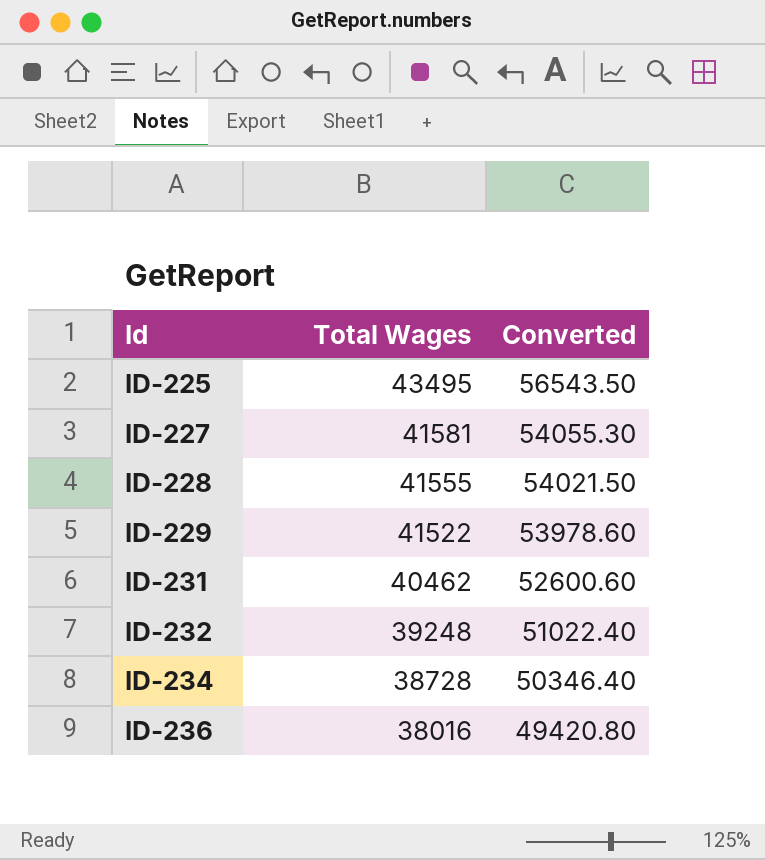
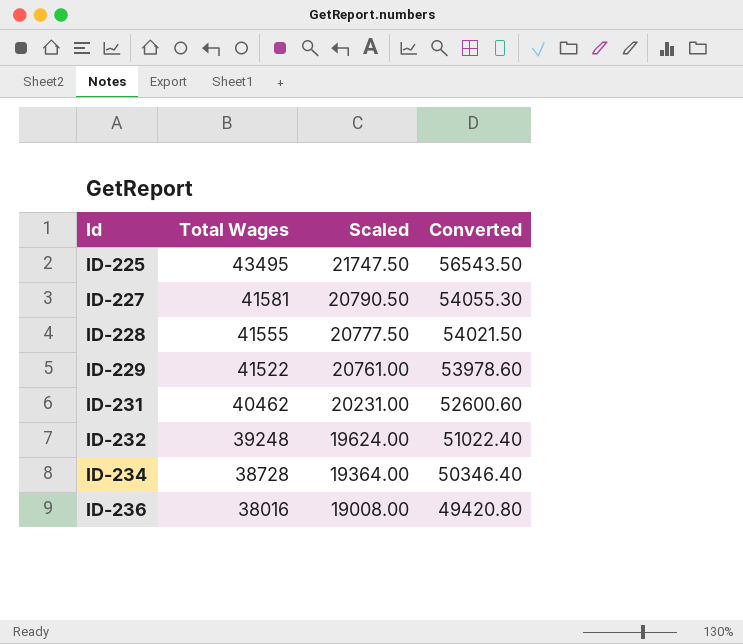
column Scaled | formula: none -> [Total Wages] * 0.5

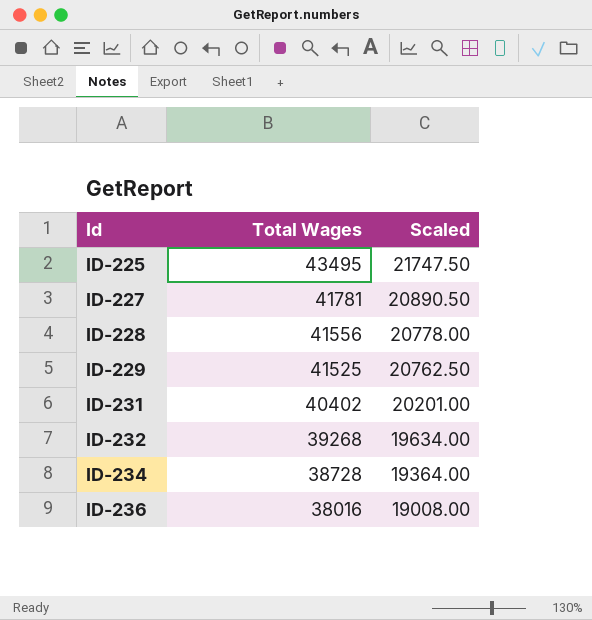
column Converted | formula: [Total Wages] * 1.3 -> none
ID-227 | Total Wages: 41581 -> 41781
ID-227 | Scaled: 20790.50 -> 20890.50
ID-228 | Total Wages: 41555 -> 41556
ID-228 | Scaled: 20777.50 -> 20778.00
ID-229 | Total Wages: 41522 -> 41525
ID-229 | Scaled: 20761.00 -> 20762.50
ID-231 | Total Wages: 40462 -> 40402
ID-231 | Scaled: 20231.00 -> 20201.00
ID-232 | Total Wages: 39248 -> 39268
ID-232 | Scaled: 19624.00 -> 19634.00

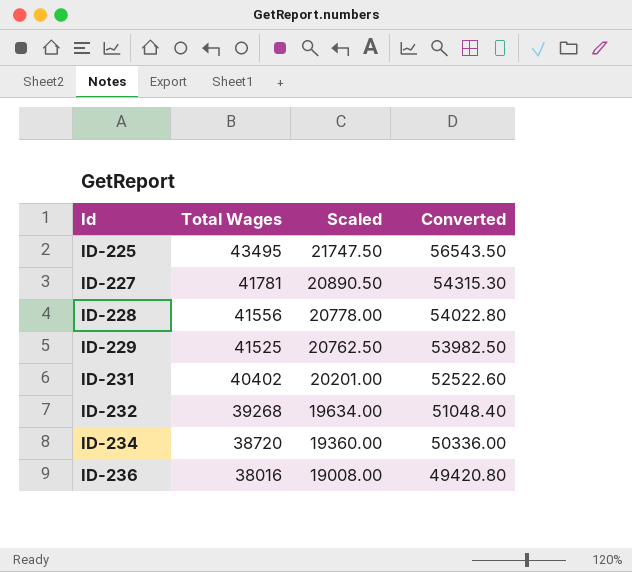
column Converted | formula: none -> [Total Wages] * 1.3
ID-234 | Total Wages: 38728 -> 38720
ID-234 | Scaled: 19364.00 -> 19360.00

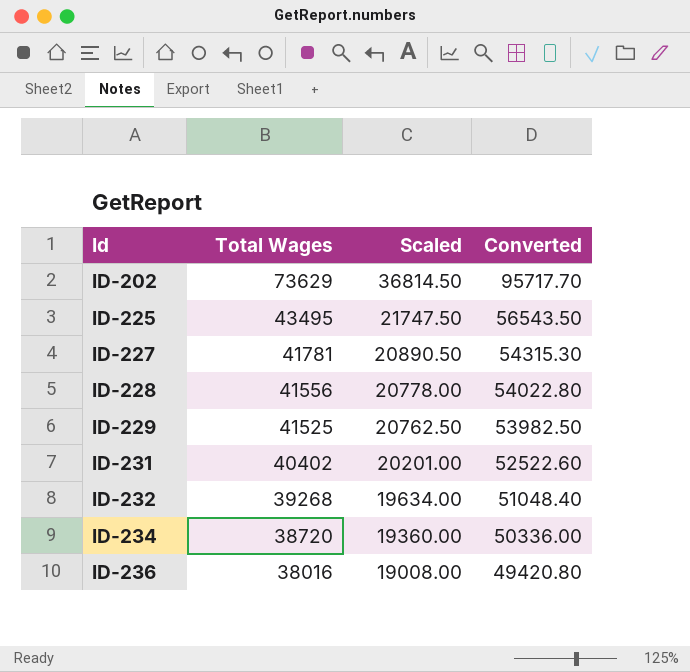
row ID-202: none -> 73629 | 36814.50 | 95717.70

